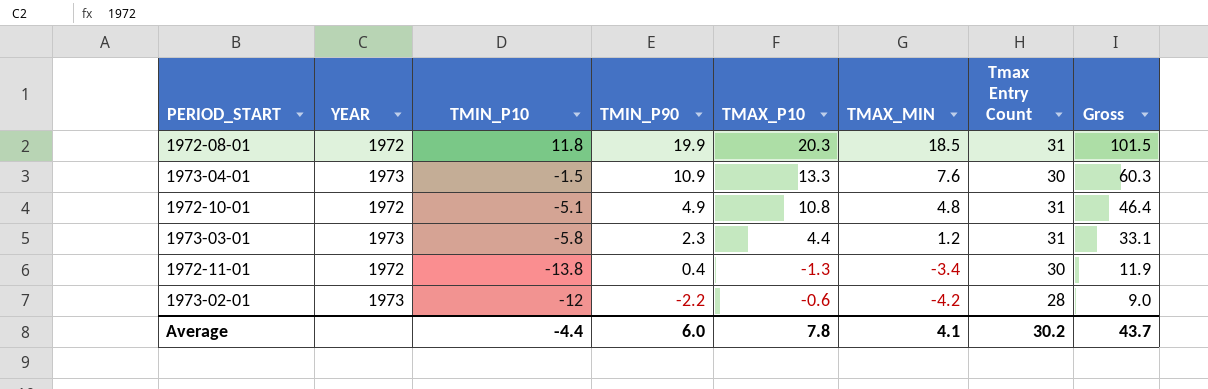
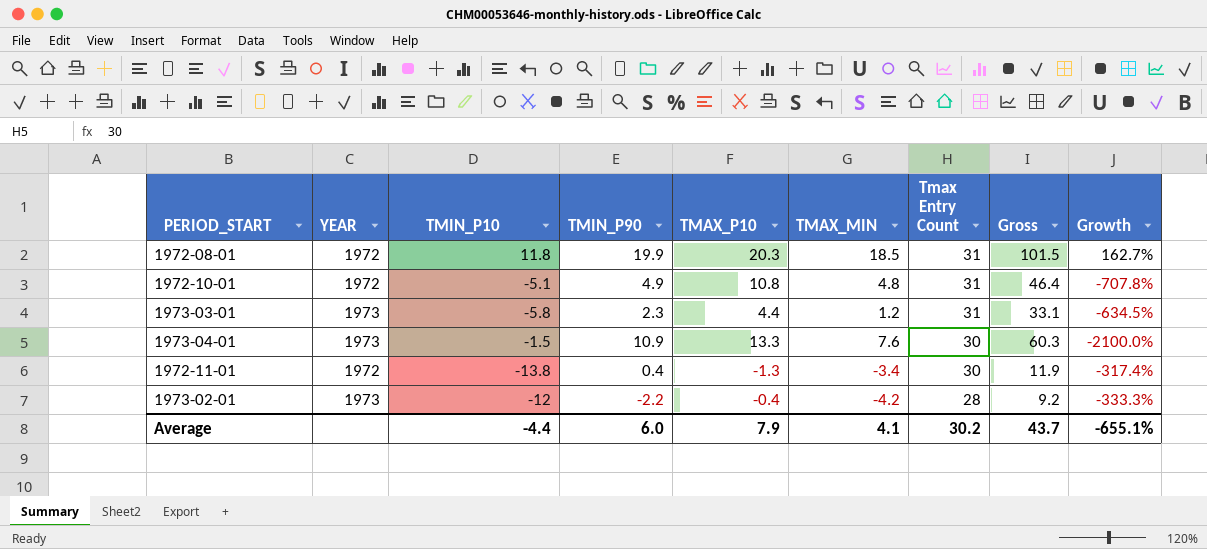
row order: TMIN_P90 descending -> Tmax Entry Count descending
column Growth | formula: none -> ([Tmax Entry Count] - [TMIN_P10]) / [TMIN_P10]
1973-02-01 | TMAX_P10: -0.6 -> -0.4
1973-02-01 | Gross: 9.0 -> 9.2
Average | TMAX_P10: 7.8 -> 7.9

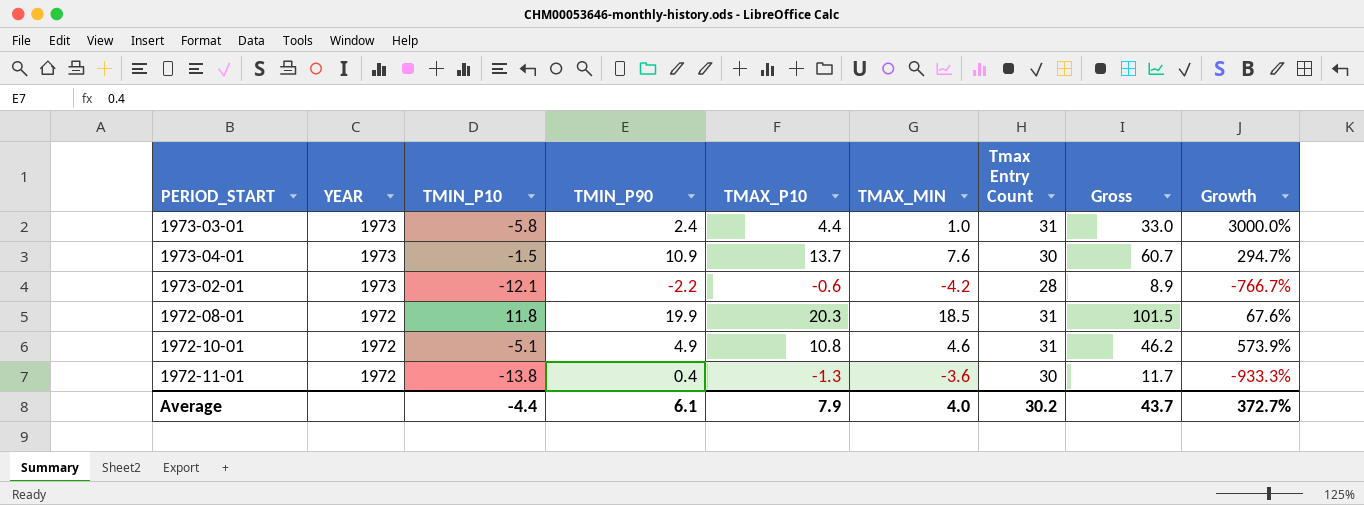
row order: Tmax Entry Count descending -> YEAR descending
column Growth | formula: ([Tmax Entry Count] - [TMIN_P10]) / [TMIN_P10] -> ([Tmax Entry Count] - [TMAX_MIN]) / [TMAX_MIN]
1973-03-01 | TMIN_P90: 2.3 -> 2.4
1973-03-01 | TMAX_MIN: 1.2 -> 1.0
1973-03-01 | Gross: 33.1 -> 33.0
1973-04-01 | TMAX_P10: 13.3 -> 13.7
1973-04-01 | Gross: 60.3 -> 60.7
1973-02-01 | TMIN_P10: -12 -> -12.1
1973-02-01 | TMAX_P10: -0.4 -> -0.6
1973-02-01 | Gross: 9.2 -> 8.9
1972-10-01 | TMAX_MIN: 4.8 -> 4.6
1972-10-01 | Gross: 46.4 -> 46.2
1972-11-01 | TMAX_MIN: -3.4 -> -3.6
1972-11-01 | Gross: 11.9 -> 11.7
Average | TMIN_P90: 6.0 -> 6.1
Average | TMAX_MIN: 4.1 -> 4.0
Average | Growth: -655.1% -> 372.7%

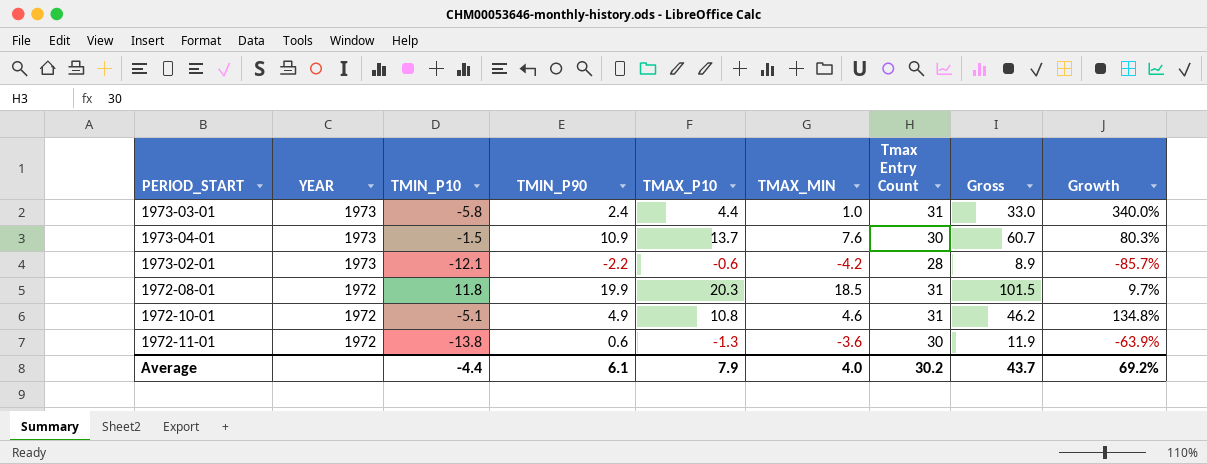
column Growth | formula: ([Tmax Entry Count] - [TMAX_MIN]) / [TMAX_MIN] -> ([TMAX_P10] - [TMAX_MIN]) / [TMAX_MIN]
1972-11-01 | TMIN_P90: 0.4 -> 0.6
1972-11-01 | Gross: 11.7 -> 11.9
Average | Growth: 372.7% -> 69.2%

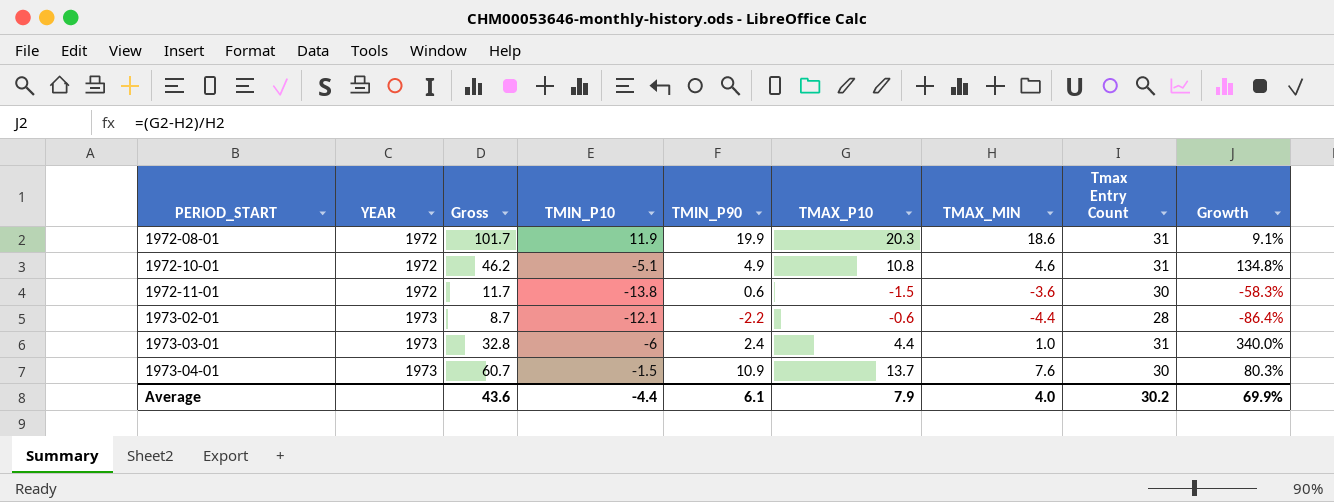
row order: YEAR descending -> PERIOD_START ascending
column Gross | position: 8 -> 3
1972-08-01 | Gross: 101.5 -> 101.7
1972-08-01 | TMIN_P10: 11.8 -> 11.9
1972-08-01 | TMAX_MIN: 18.5 -> 18.6
1972-08-01 | Growth: 9.7% -> 9.1%
1972-11-01 | Gross: 11.9 -> 11.7
1972-11-01 | TMAX_P10: -1.3 -> -1.5
1972-11-01 | Growth: -63.9% -> -58.3%
1973-02-01 | Gross: 8.9 -> 8.7
1973-02-01 | TMAX_MIN: -4.2 -> -4.4
1973-02-01 | Growth: -85.7% -> -86.4%
1973-03-01 | Gross: 33.0 -> 32.8
1973-03-01 | TMIN_P10: -5.8 -> -6
Average | Gross: 43.7 -> 43.6
Average | Growth: 69.2% -> 69.9%

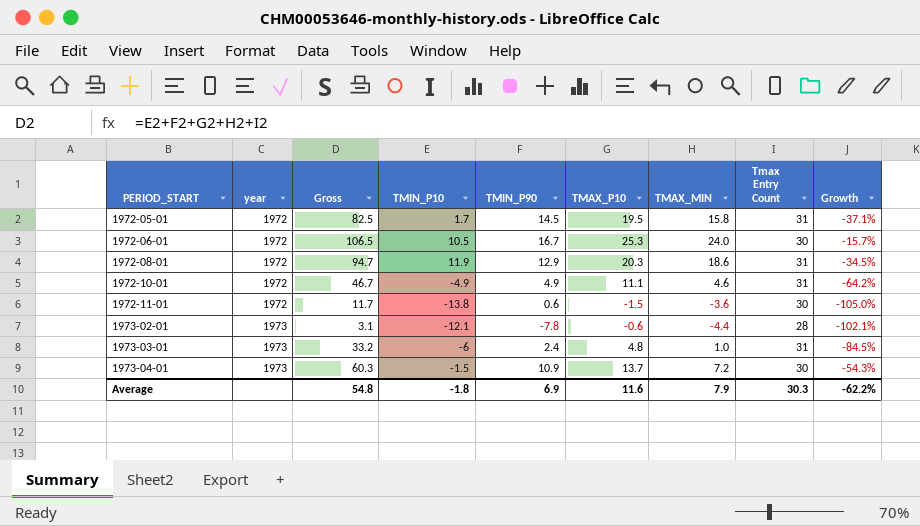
column name: YEAR -> year
column Growth | formula: ([TMAX_P10] - [TMAX_MIN]) / [TMAX_MIN] -> ([TMAX_P10] - [Tmax Entry Count]) / [Tmax Entry Count]
row 1972-05-01: none -> 1972 | 82.5 | 1.7 | 14.5 | 19.5 | 15.8 | 31 | -37.1%
row 1972-06-01: none -> 1972 | 106.5 | 10.5 | 16.7 | 25.3 | 24.0 | 30 | -15.7%
1972-08-01 | Gross: 101.7 -> 94.7
1972-08-01 | TMIN_P90: 19.9 -> 12.9
1972-10-01 | Gross: 46.2 -> 46.7
1972-10-01 | TMIN_P10: -5.1 -> -4.9
1972-10-01 | TMAX_P10: 10.8 -> 11.1
1973-02-01 | Gross: 8.7 -> 3.1
1973-02-01 | TMIN_P90: -2.2 -> -7.8
1973-03-01 | Gross: 32.8 -> 33.2
1973-03-01 | TMAX_P10: 4.4 -> 4.8
1973-04-01 | Gross: 60.7 -> 60.3
1973-04-01 | TMAX_MIN: 7.6 -> 7.2
Average | Gross: 43.6 -> 54.8
Average | TMIN_P10: -4.4 -> -1.8
Average | TMIN_P90: 6.1 -> 6.9
Average | TMAX_P10: 7.9 -> 11.6
Average | TMAX_MIN: 4.0 -> 7.9
Average | Tmax Entry Count: 30.2 -> 30.3
Average | Growth: 69.9% -> -62.2%

